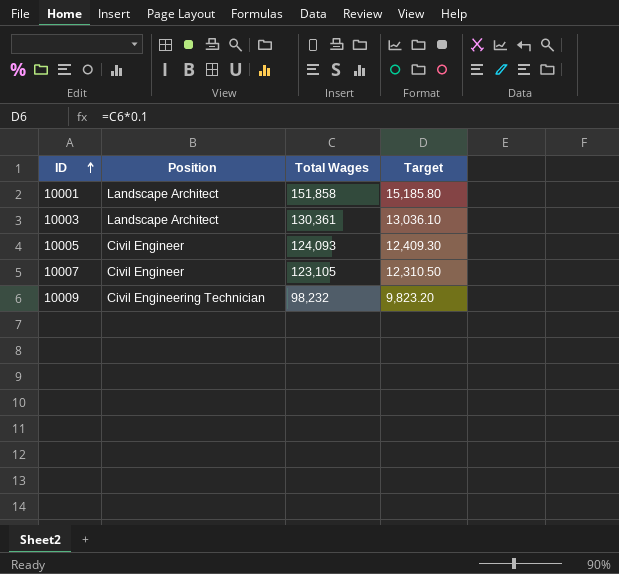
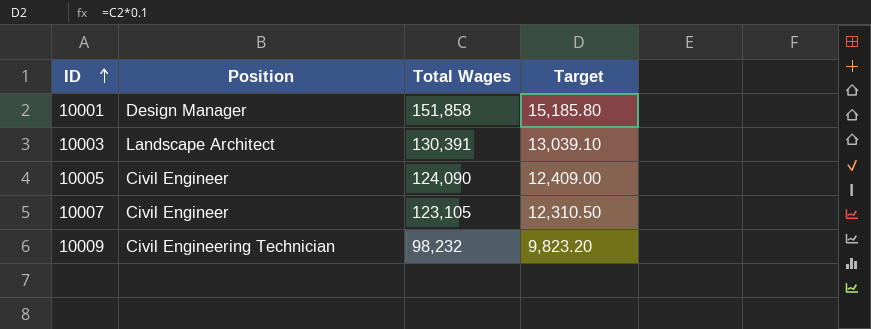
10001 | Position: Landscape Architect -> Design Manager
10003 | Total Wages: 130,361 -> 130,391
10003 | Target: 13,036.10 -> 13,039.10
10005 | Total Wages: 124,093 -> 124,090
10005 | Target: 12,409.30 -> 12,409.00

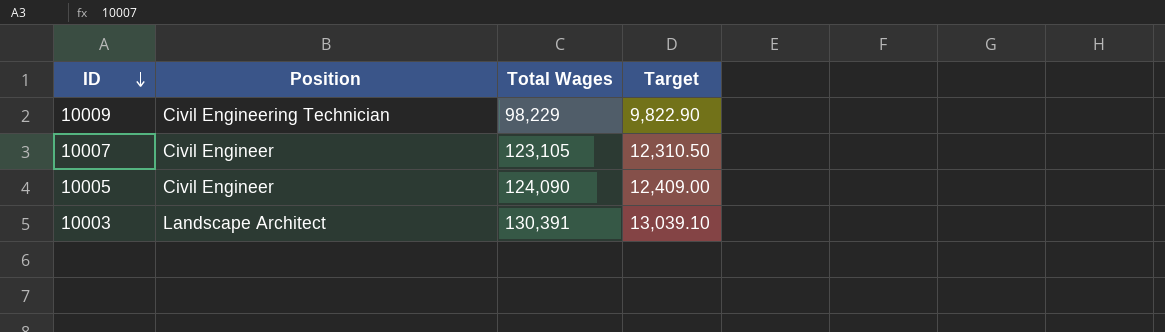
row order: ID ascending -> ID descending
row 10001: Design Manager | 151,858 | 15,185.80 -> none
10009 | Total Wages: 98,232 -> 98,229
10009 | Target: 9,823.20 -> 9,822.90

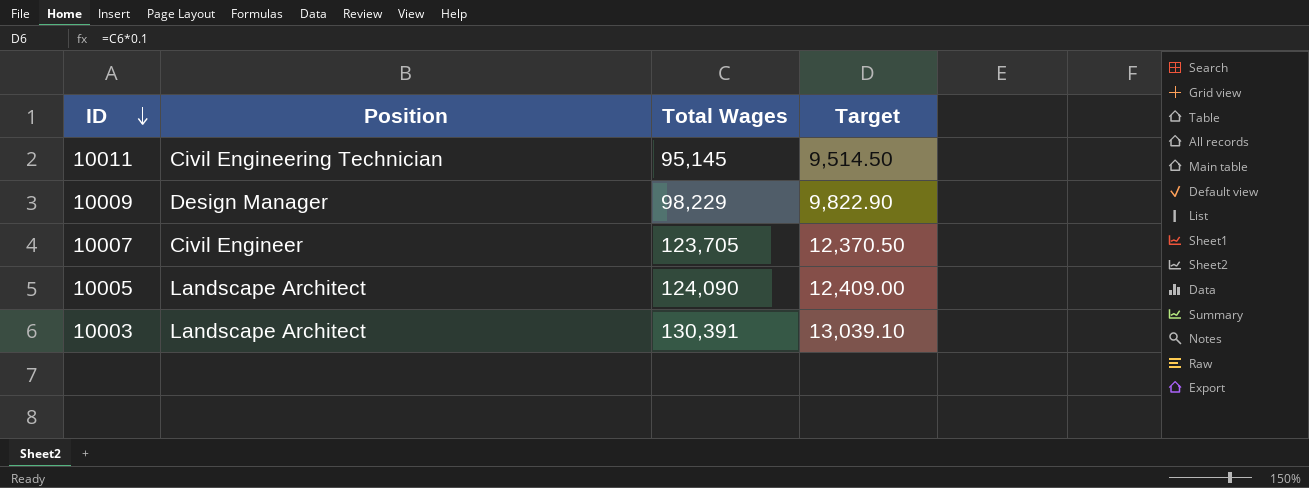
row 10011: none -> Civil Engineering Technician | 95,145 | 9,514.50
10009 | Position: Civil Engineering Technician -> Design Manager
10007 | Total Wages: 123,105 -> 123,705
10007 | Target: 12,310.50 -> 12,370.50
10005 | Position: Civil Engineer -> Landscape Architect

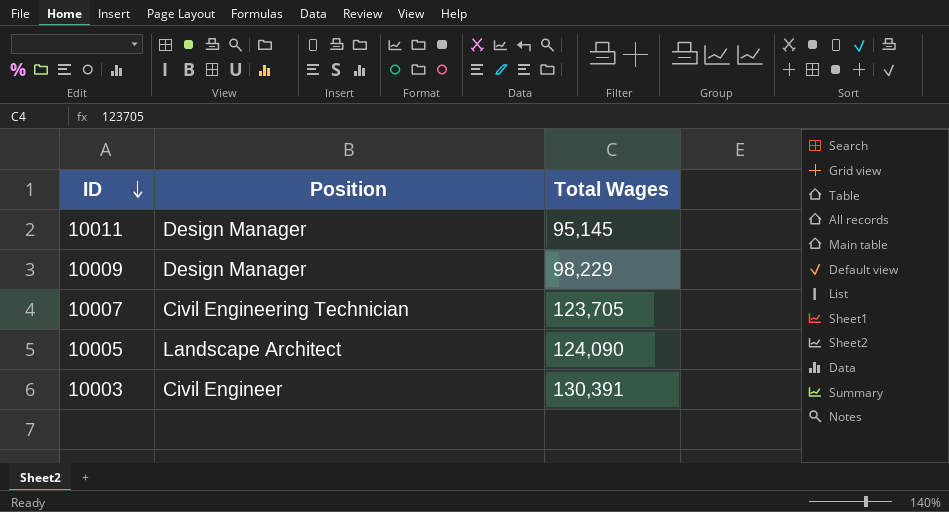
column Target | formula: [Total Wages] * 0.1 -> none
10011 | Position: Civil Engineering Technician -> Design Manager
10007 | Position: Civil Engineer -> Civil Engineering Technician
10003 | Position: Landscape Architect -> Civil Engineer

